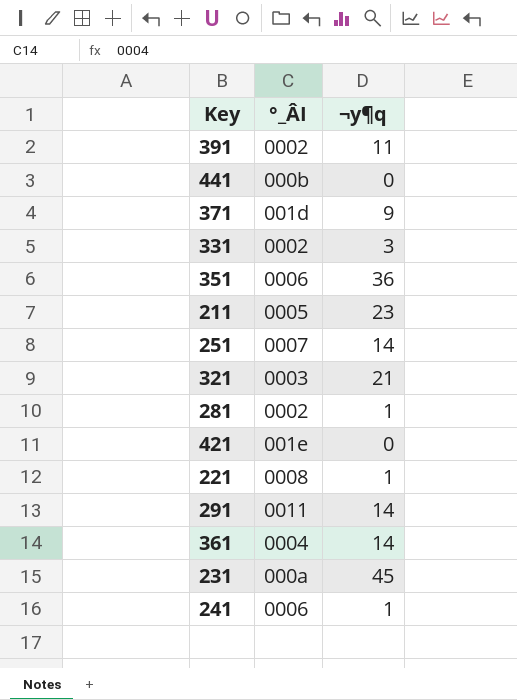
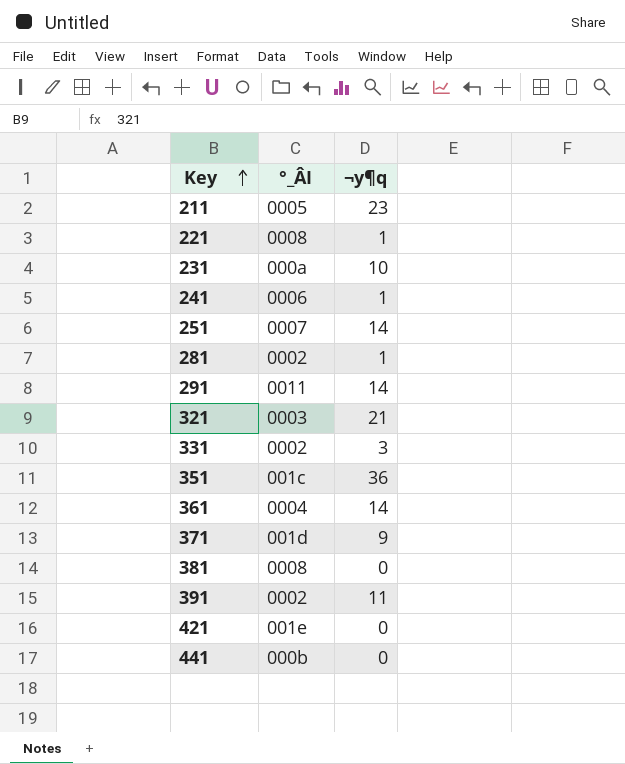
row order: none -> Key ascending
231 | ¬y¶q: 45 -> 10
351 | °_ÂI: 0006 -> 001c
row 381: none -> 0008 | 0

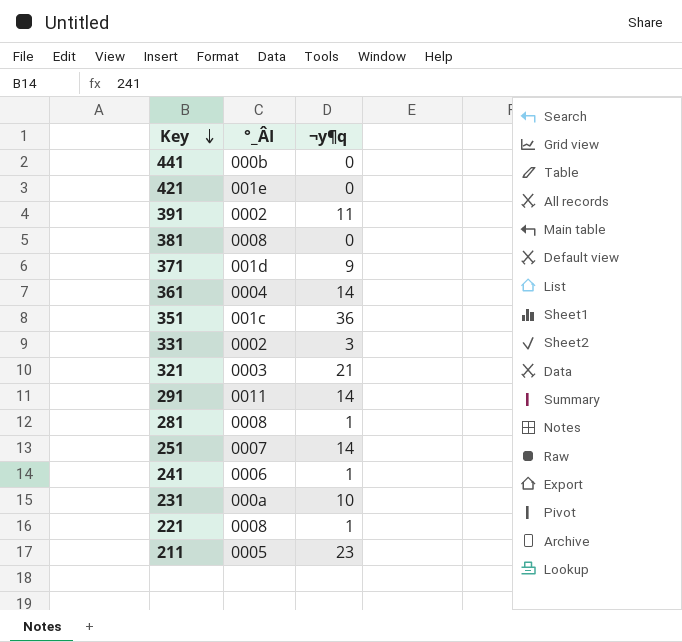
row order: Key ascending -> Key descending
281 | °_ÂI: 0002 -> 0008

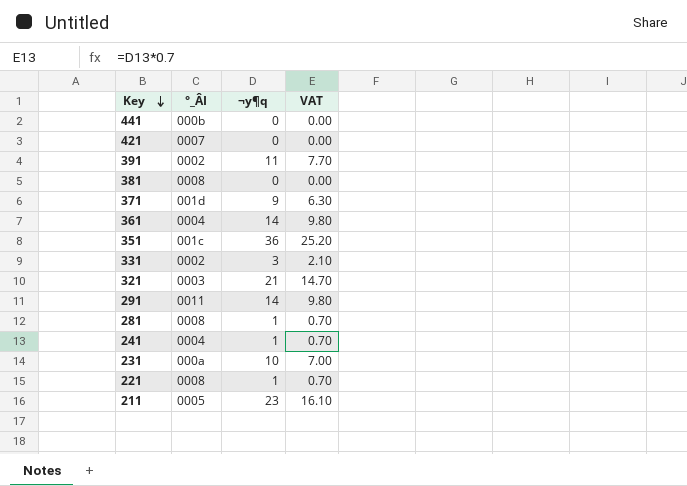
column VAT | formula: none -> [¬y¶q] * 0.7
row 251: 0007 | 14 -> none
421 | °_ÂI: 001e -> 0007
241 | °_ÂI: 0006 -> 0004

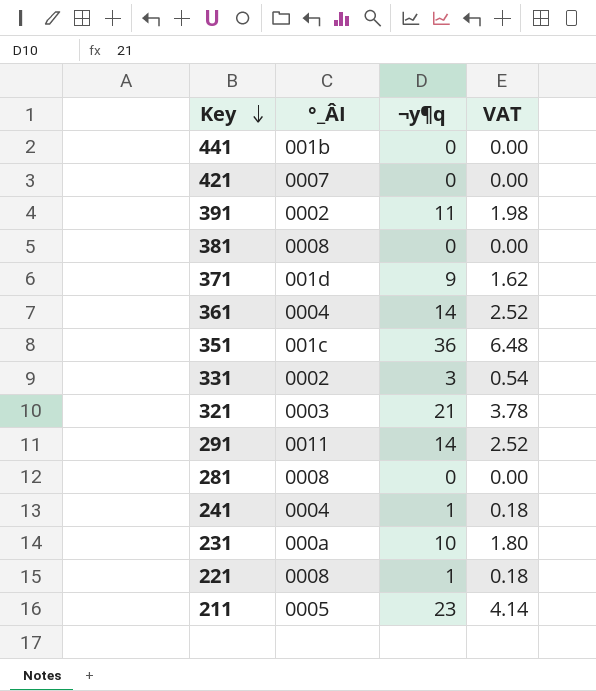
column VAT | formula: [¬y¶q] * 0.7 -> [¬y¶q] * 0.18
441 | °_ÂI: 000b -> 001b
281 | ¬y¶q: 1 -> 0

